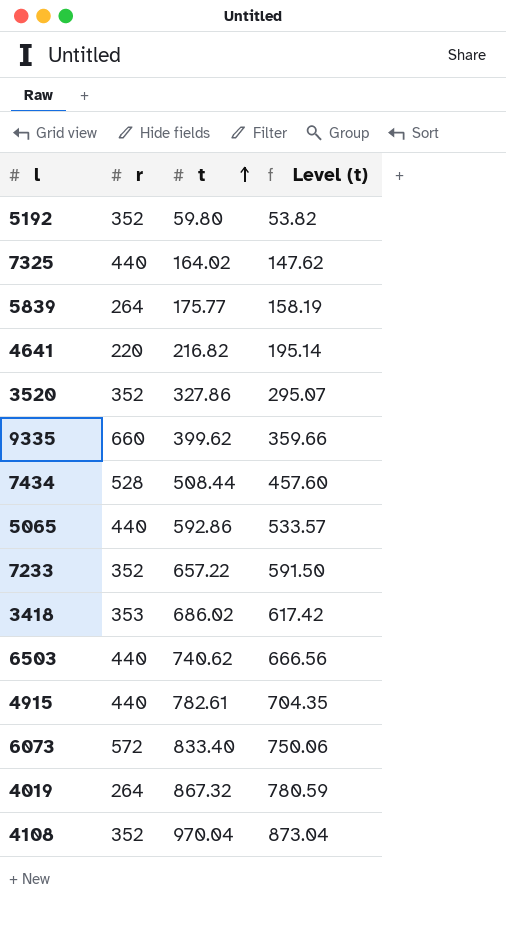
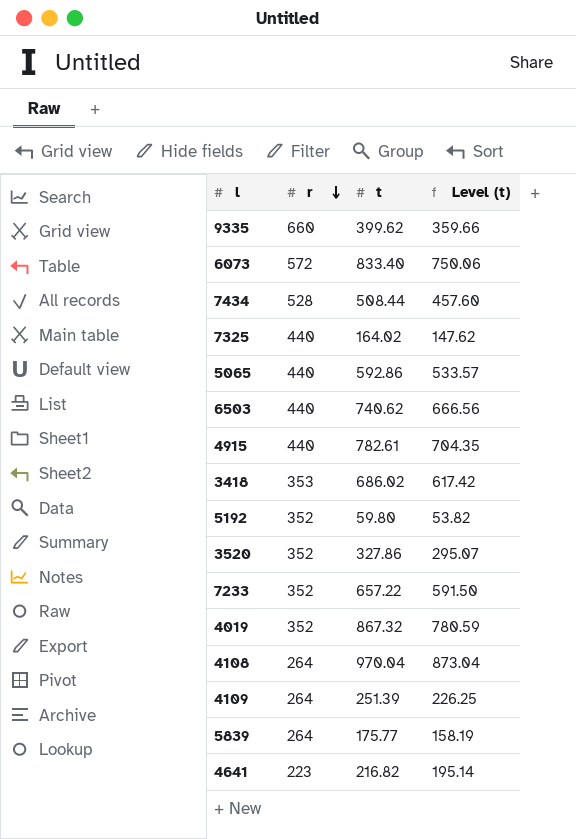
row order: t ascending -> r descending
4019 | r: 264 -> 352
4108 | r: 352 -> 264
row 4109: none -> 264 | 251.39 | 226.25
4641 | r: 220 -> 223

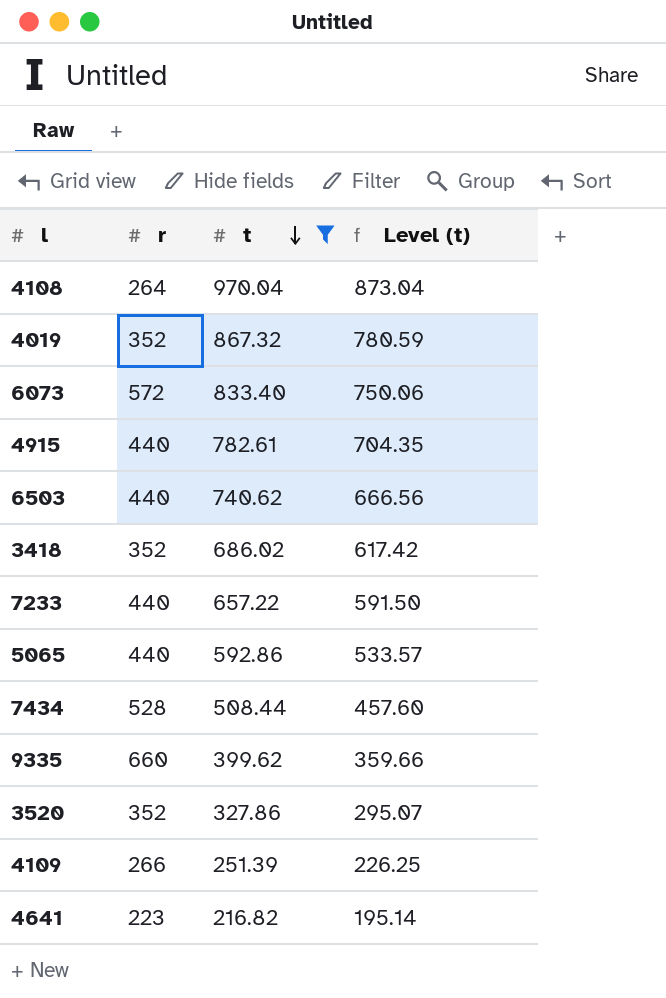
filter: none -> t >= 216.82
row order: r descending -> t descending
3418 | r: 353 -> 352
7233 | r: 352 -> 440
4109 | r: 264 -> 266

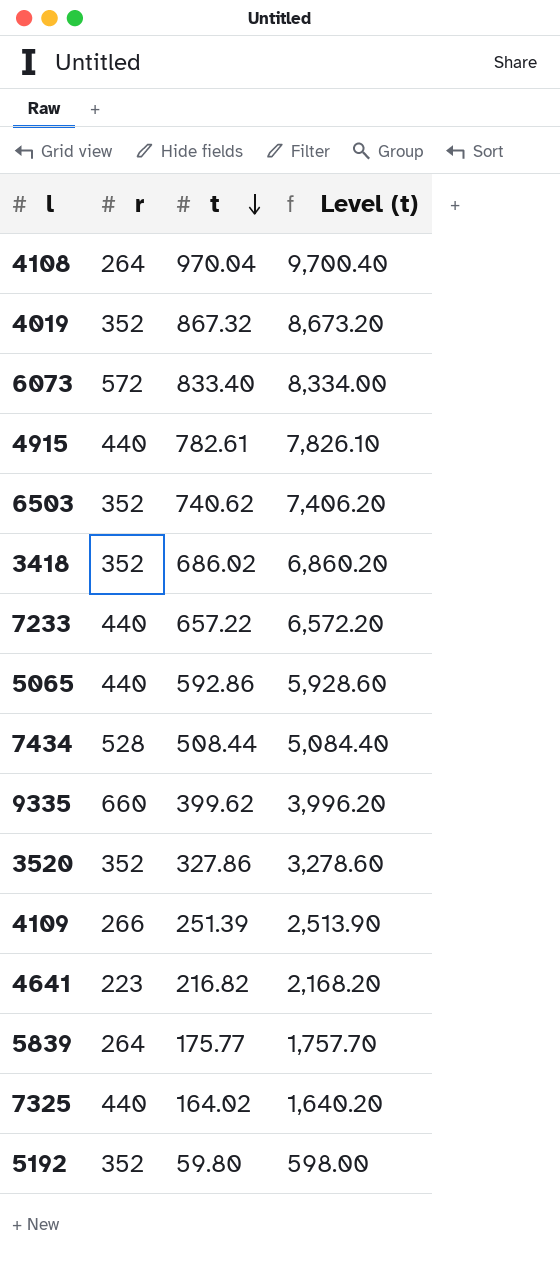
filter: t >= 216.82 -> none
column Level (t) | formula: [t] * 0.9 -> [t] * 10
6503 | r: 440 -> 352

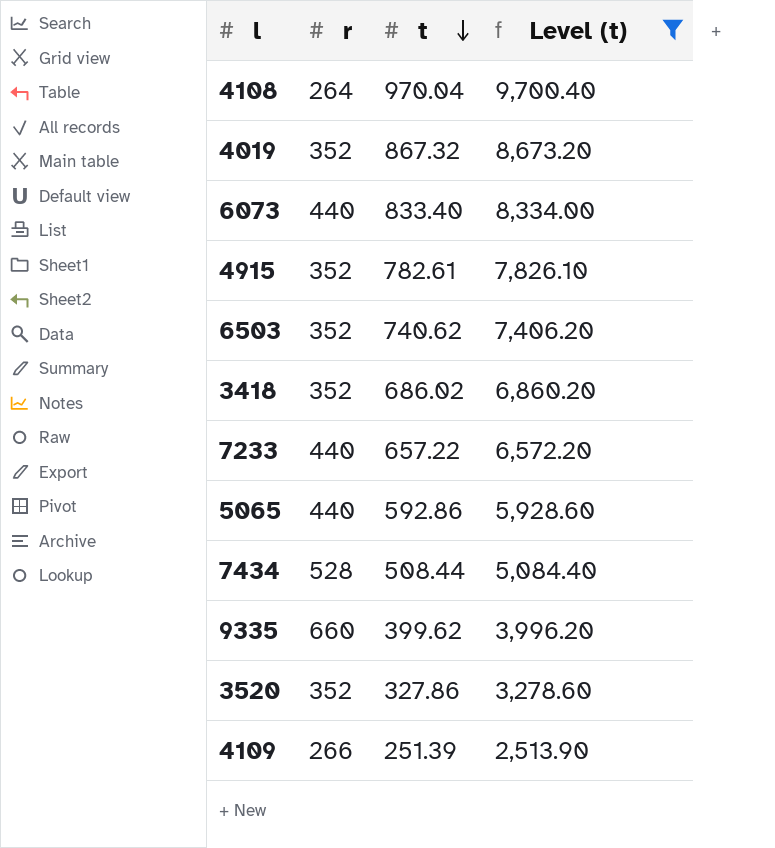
filter: none -> Level (t) >= 2,513.90
6073 | r: 572 -> 440
4915 | r: 440 -> 352

